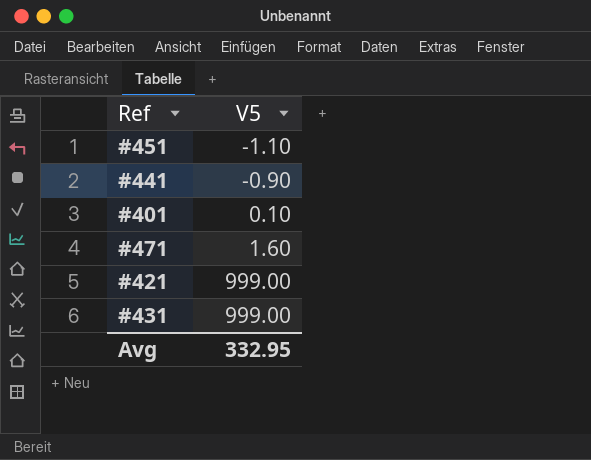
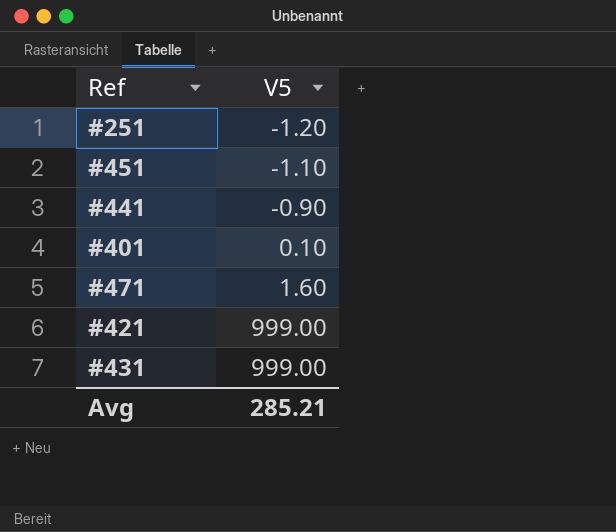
row #251: none -> -1.20
Avg | V5: 332.95 -> 285.21

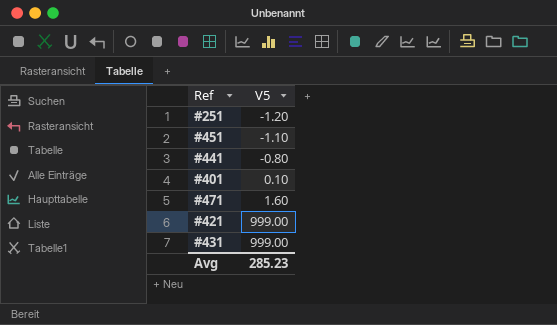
#441 | V5: -0.90 -> -0.80
Avg | V5: 285.21 -> 285.23

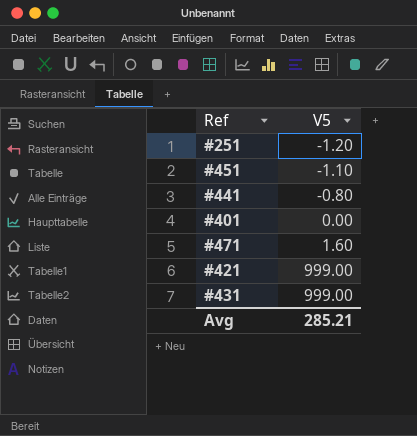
#401 | V5: 0.10 -> 0.00
Avg | V5: 285.23 -> 285.21

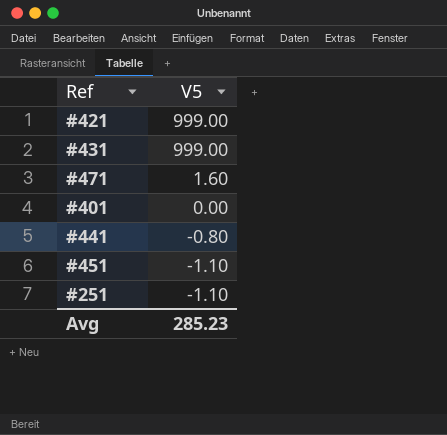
row order: V5 ascending -> V5 descending
#251 | V5: -1.20 -> -1.10
Avg | V5: 285.21 -> 285.23

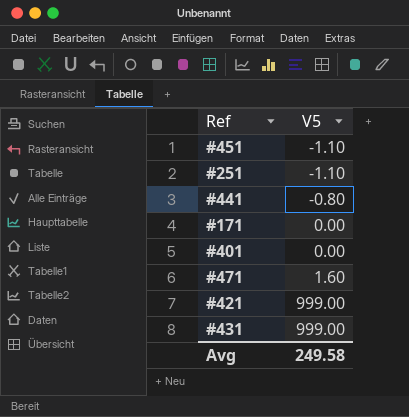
row order: V5 descending -> V5 ascending
row #171: none -> 0.00
Avg | V5: 285.23 -> 249.58

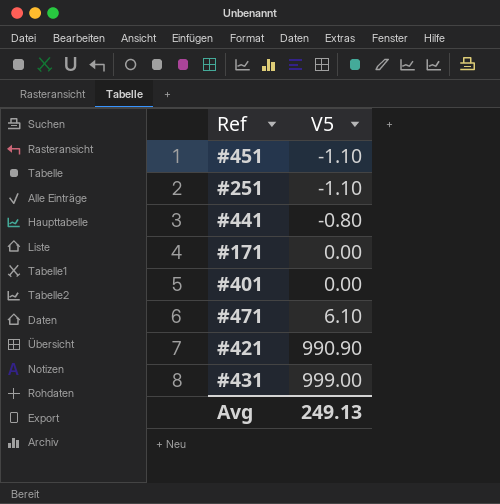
#471 | V5: 1.60 -> 6.10
#421 | V5: 999.00 -> 990.90
Avg | V5: 249.58 -> 249.13

